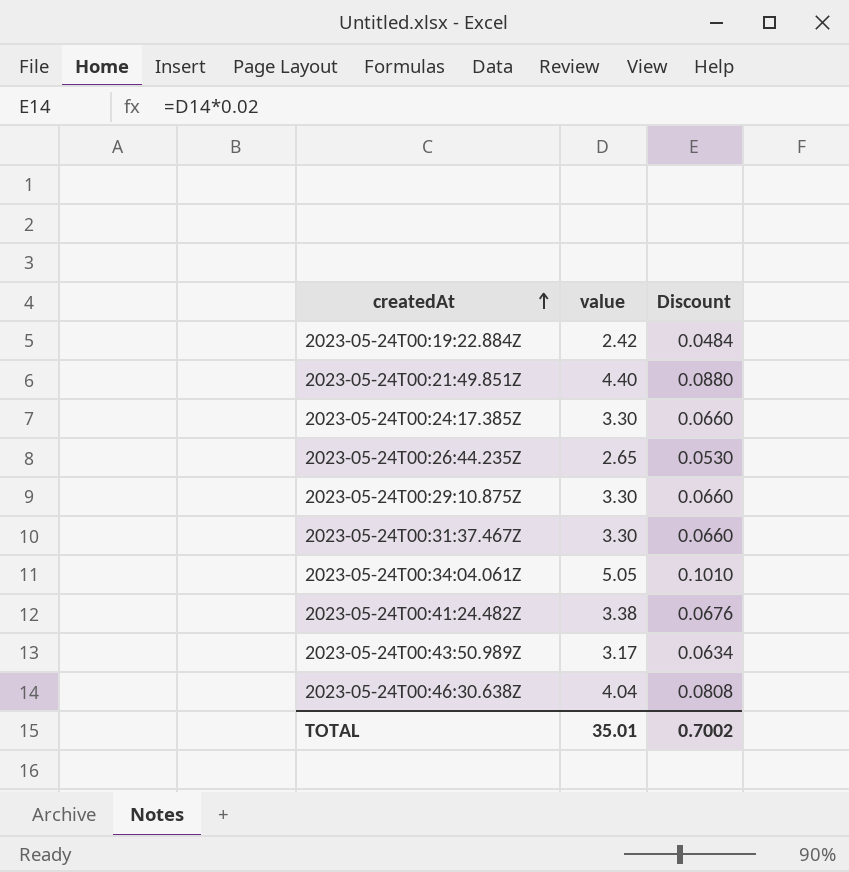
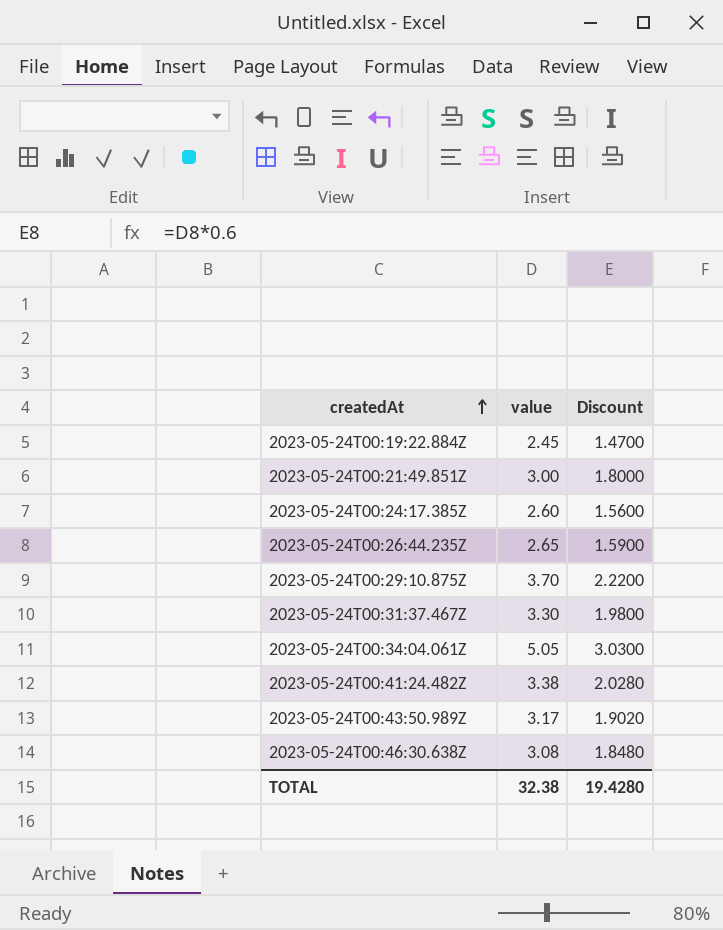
column Discount | formula: [value] * 0.02 -> [value] * 0.6
2023-05-24T00:19:22.884Z | value: 2.42 -> 2.45
2023-05-24T00:21:49.851Z | value: 4.40 -> 3.00
2023-05-24T00:24:17.385Z | value: 3.30 -> 2.60
2023-05-24T00:29:10.875Z | value: 3.30 -> 3.70
2023-05-24T00:46:30.638Z | value: 4.04 -> 3.08
TOTAL | value: 35.01 -> 32.38
TOTAL | Discount: 0.7002 -> 19.4280

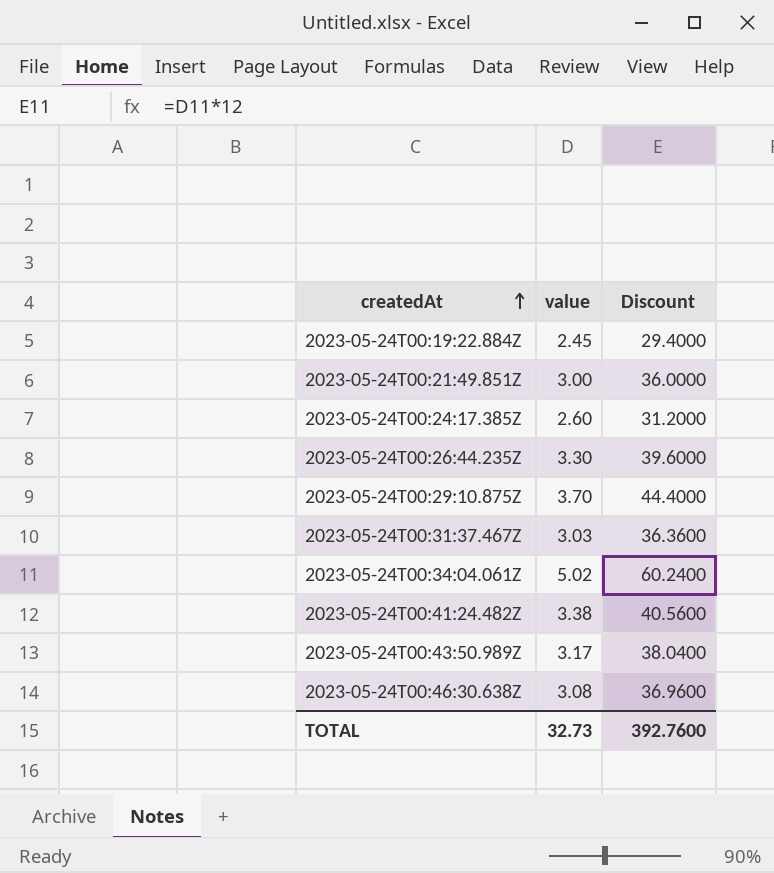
column Discount | formula: [value] * 0.6 -> [value] * 12
2023-05-24T00:26:44.235Z | value: 2.65 -> 3.30
2023-05-24T00:31:37.467Z | value: 3.30 -> 3.03
2023-05-24T00:34:04.061Z | value: 5.05 -> 5.02
TOTAL | value: 32.38 -> 32.73
TOTAL | Discount: 19.4280 -> 392.7600

